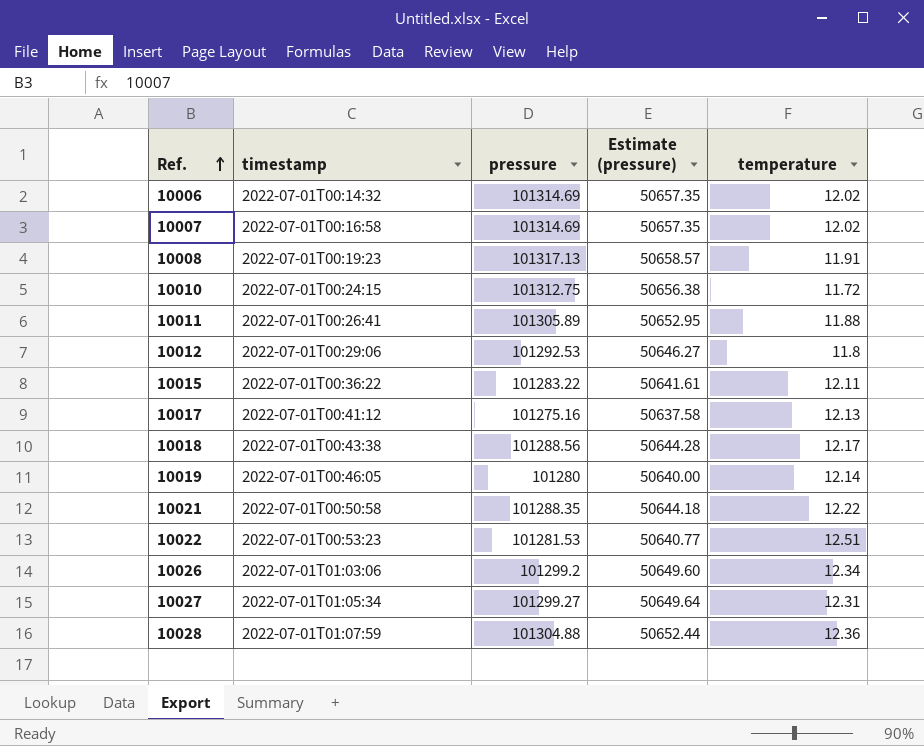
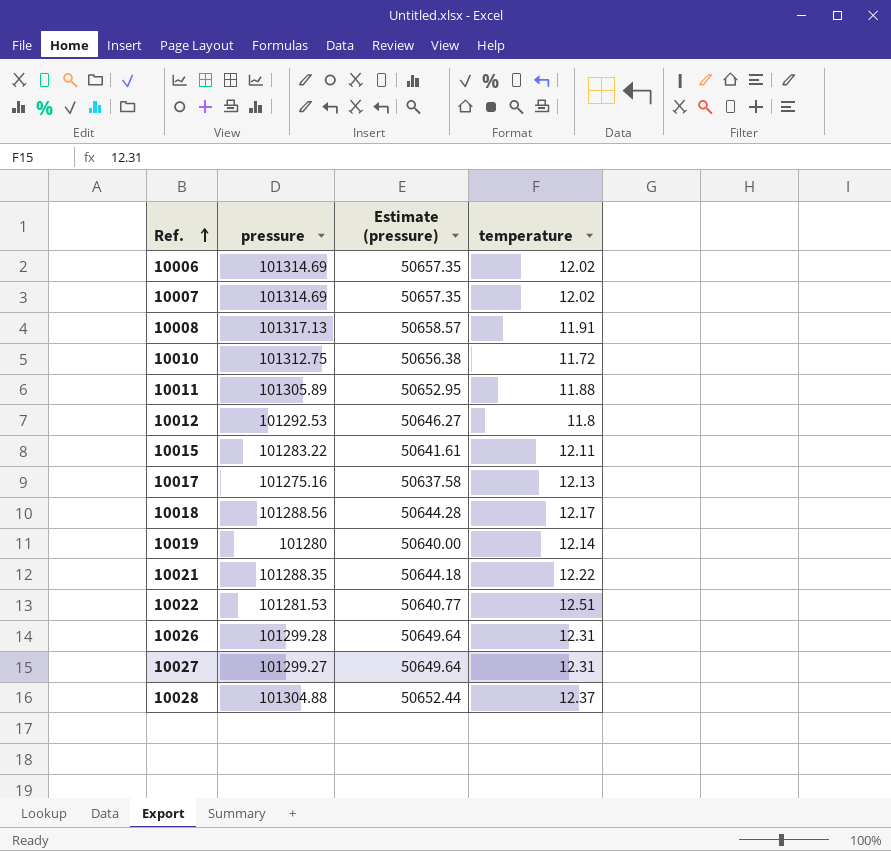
column timestamp | position: 2 -> none
10026 | pressure: 101299.2 -> 101299.28
10026 | Estimate (pressure): 50649.60 -> 50649.64
10026 | temperature: 12.34 -> 12.31
10028 | temperature: 12.36 -> 12.37

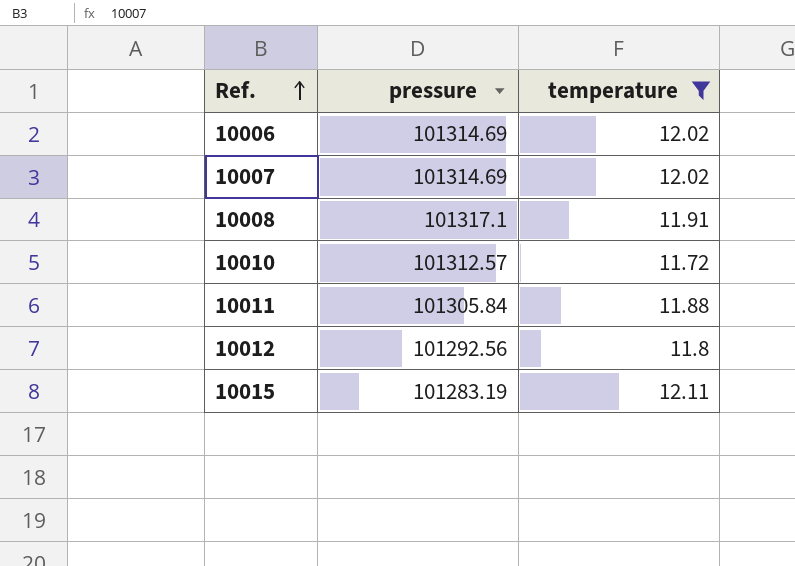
filter: none -> temperature <= 12.11
column Estimate (pressure) | formula: [pressure] * 0.5 -> none
10008 | pressure: 101317.13 -> 101317.1
10010 | pressure: 101312.75 -> 101312.57
10011 | pressure: 101305.89 -> 101305.84
10012 | pressure: 101292.53 -> 101292.56
10015 | pressure: 101283.22 -> 101283.19

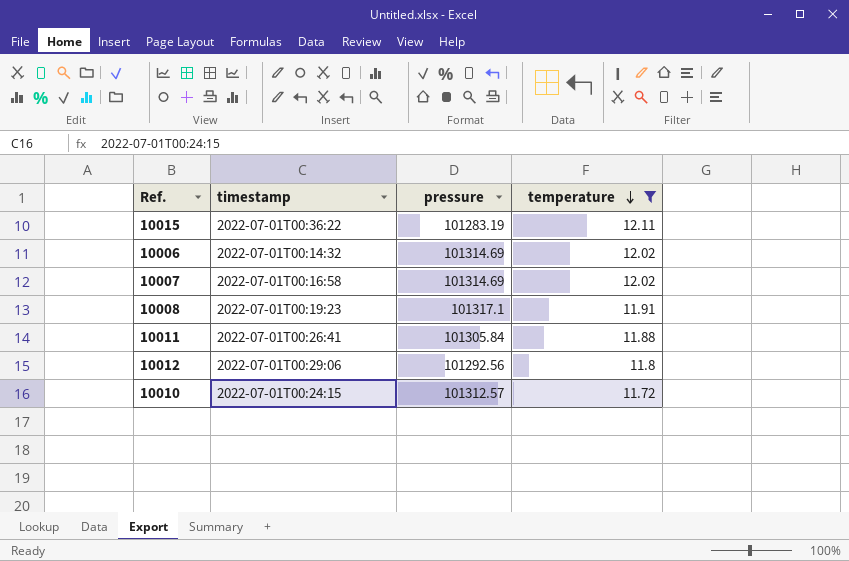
row order: Ref. ascending -> temperature descending
column timestamp | position: none -> 2

